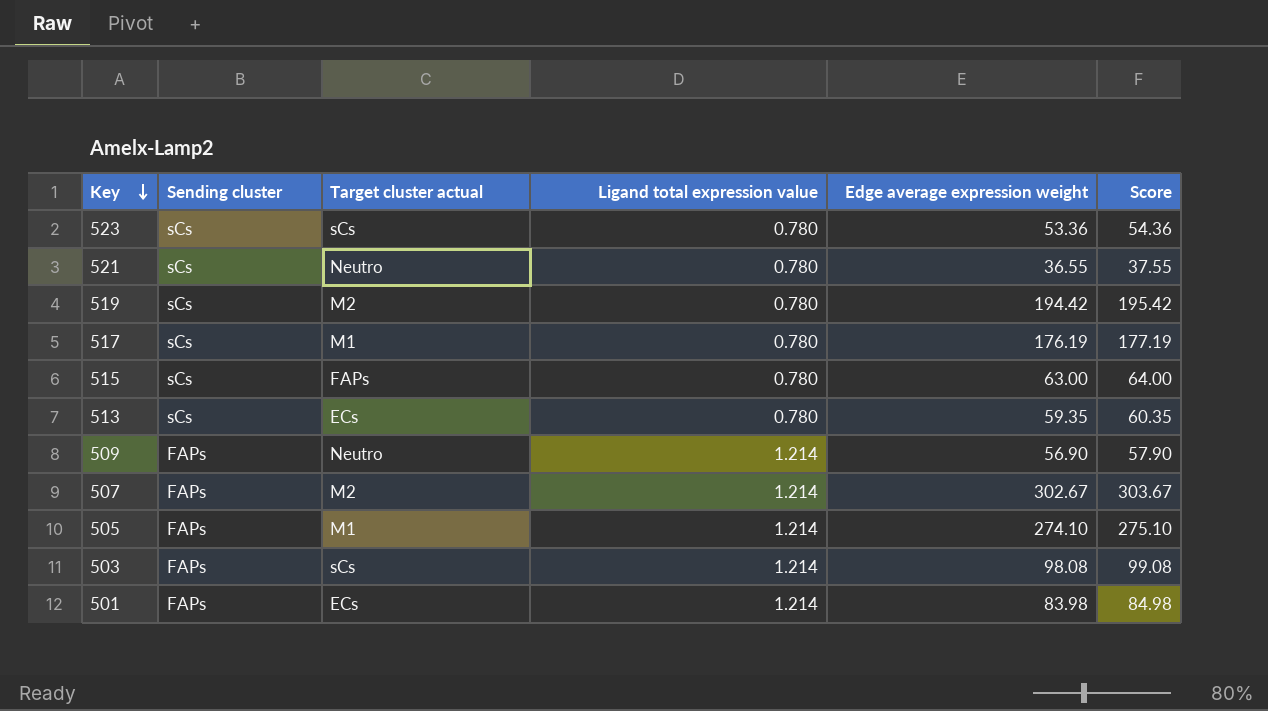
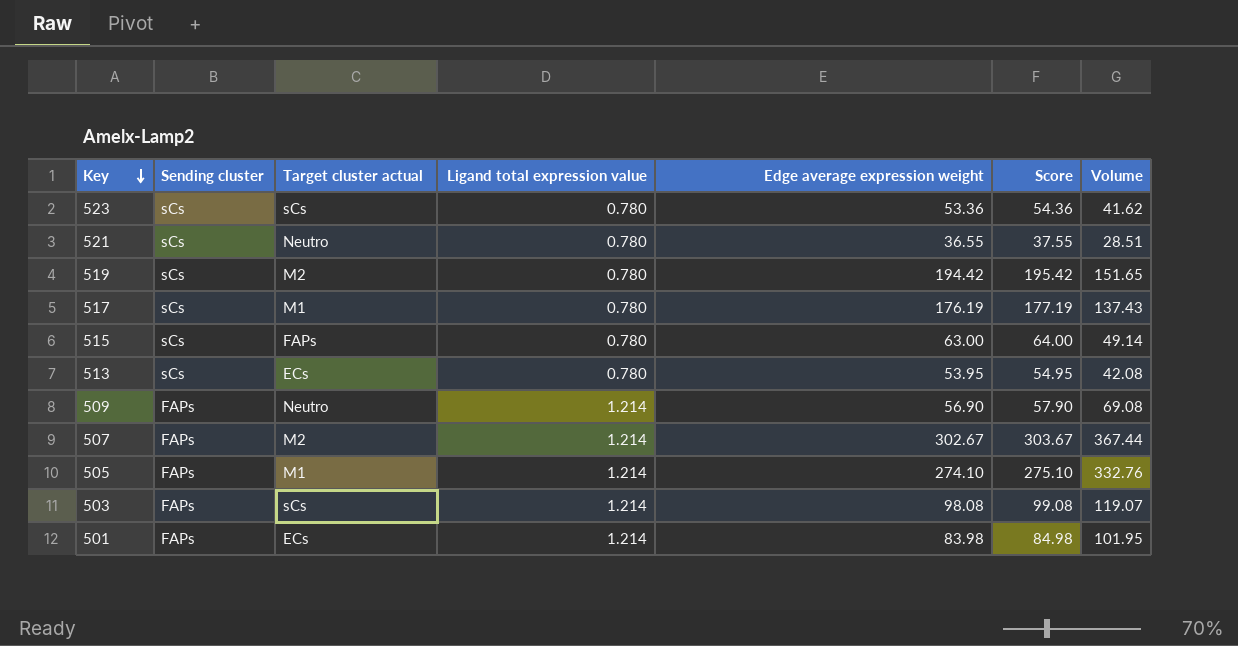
column Volume | formula: none -> [Ligand total expression value] * [Edge average expression weight]
513 | Edge average expression weight: 59.35 -> 53.95
513 | Score: 60.35 -> 54.95

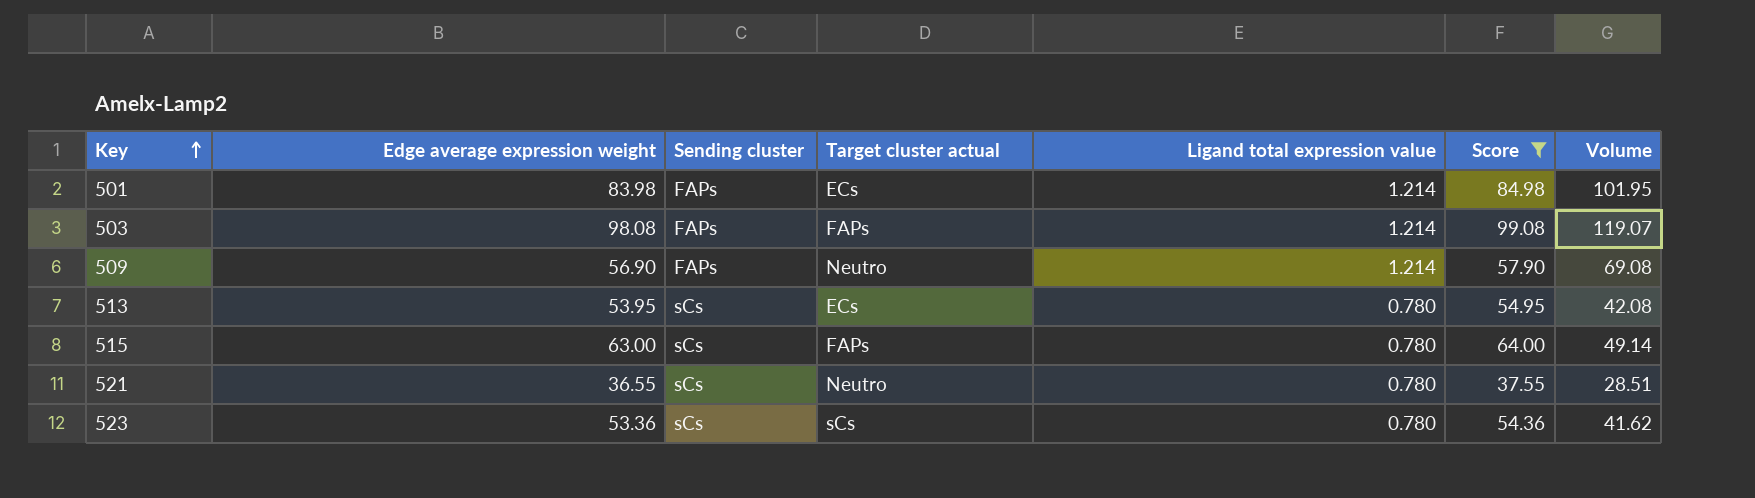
filter: none -> Score <= 99.08
row order: Key descending -> Key ascending
column Edge average expression weight | position: 5 -> 2
503 | Target cluster actual: sCs -> FAPs

